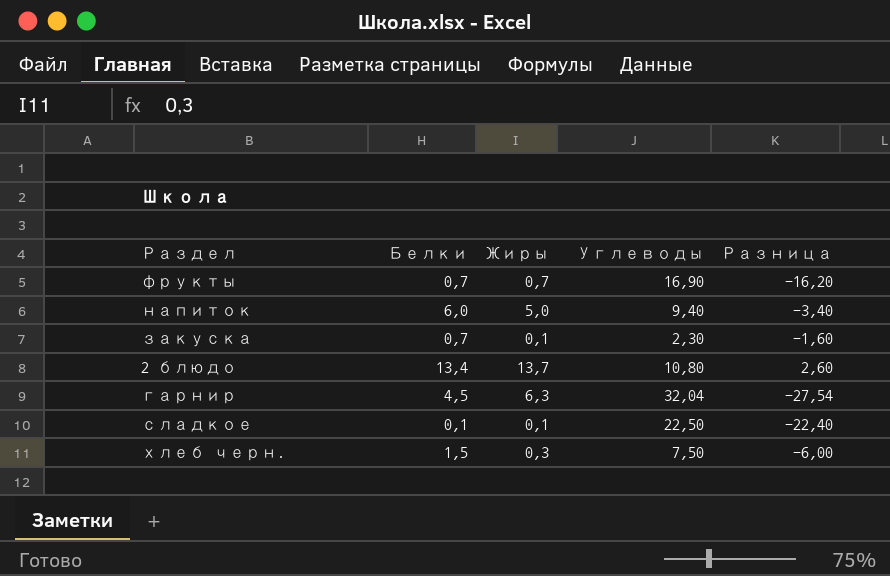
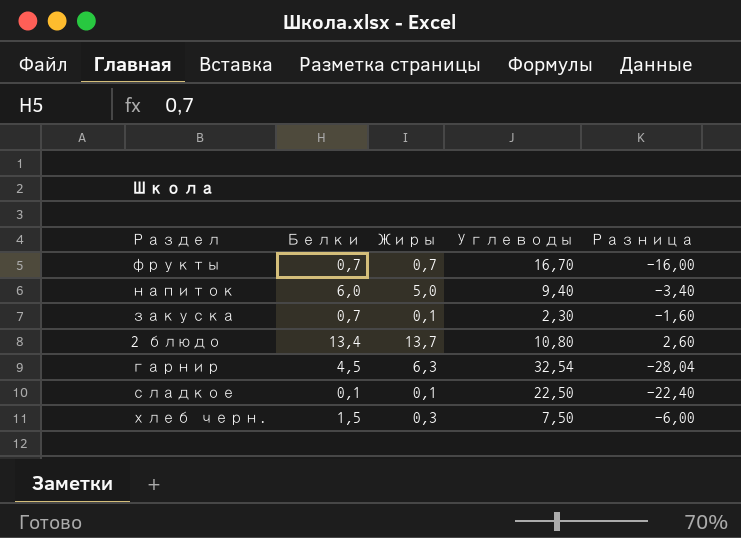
фрукты | Углеводы: 16,90 -> 16,70
фрукты | Разница: -16,20 -> -16,00
гарнир | Углеводы: 32,04 -> 32,54
гарнир | Разница: -27,54 -> -28,04

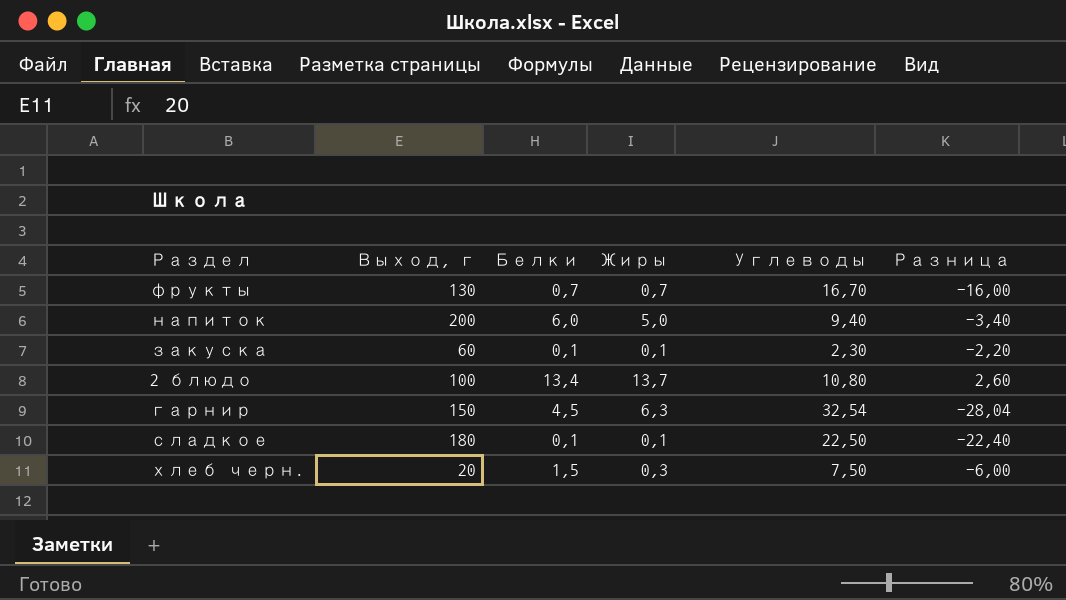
column Выход, г | position: none -> 2
закуска | Белки: 0,7 -> 0,1
закуска | Разница: -1,60 -> -2,20

